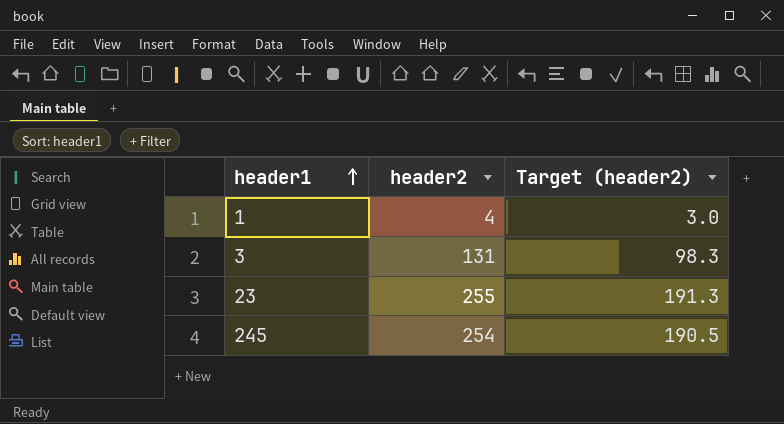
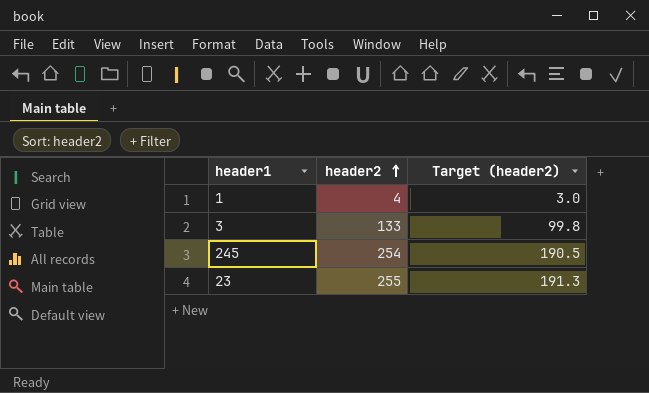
row order: header1 ascending -> header2 ascending
3 | header2: 131 -> 133
3 | Target (header2): 98.3 -> 99.8

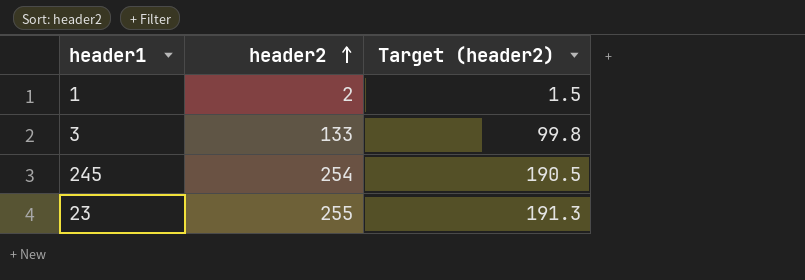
1 | header2: 4 -> 2
1 | Target (header2): 3.0 -> 1.5

